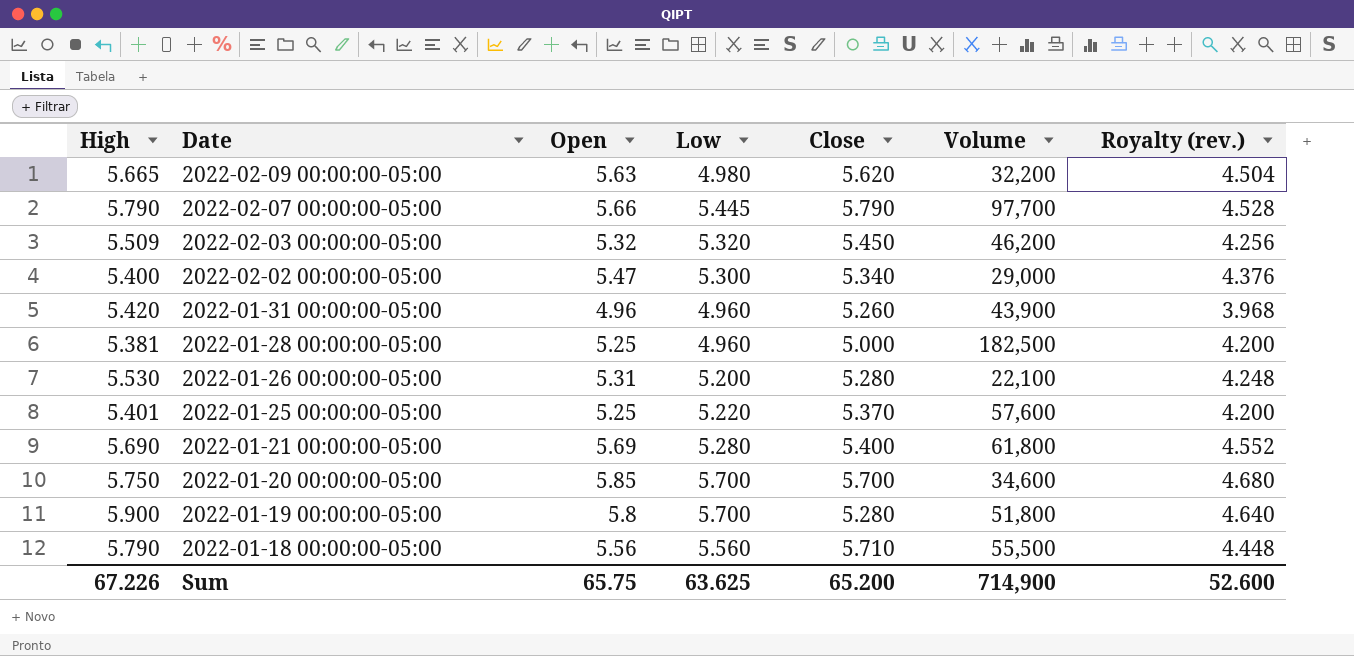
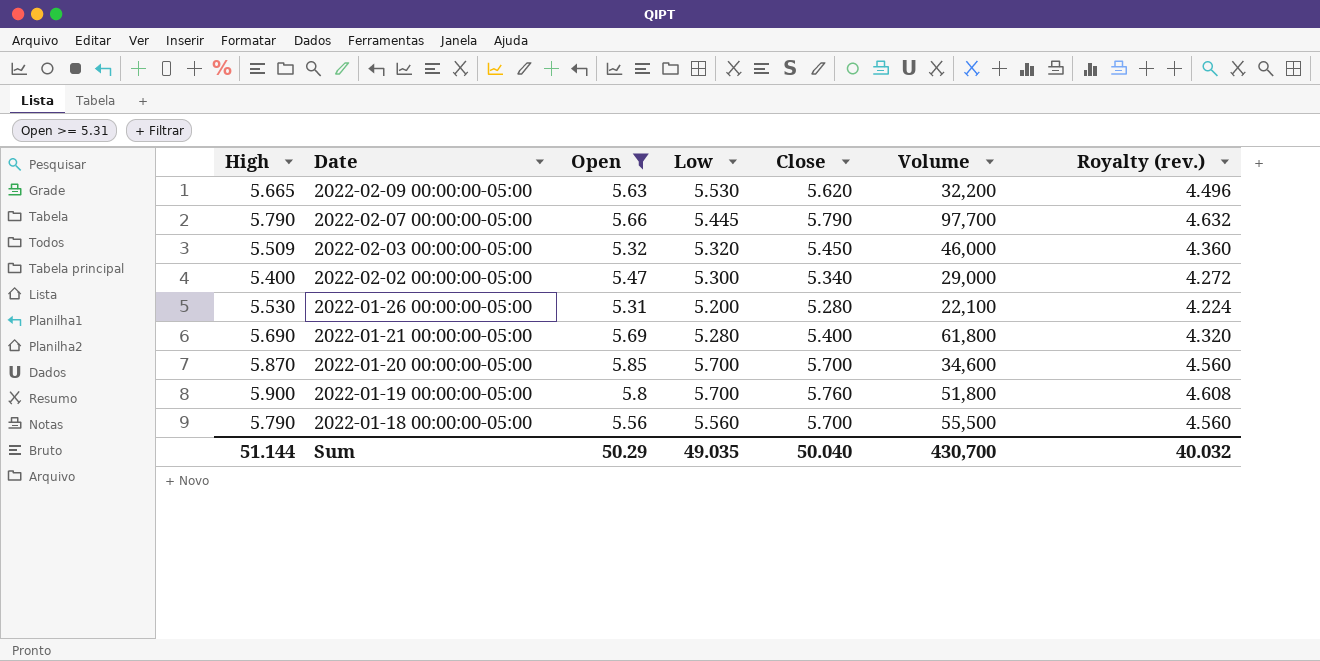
filter: none -> Open >= 5.31
column Royalty (rev.) | formula: [Open] * 0.8 -> [Close] * 0.8
2022-02-09 00:00:00-05:00 | Low: 4.980 -> 5.530
2022-02-03 00:00:00-05:00 | Volume: 46,200 -> 46,000
2022-01-20 00:00:00-05:00 | High: 5.750 -> 5.870
2022-01-19 00:00:00-05:00 | Close: 5.280 -> 5.760
2022-01-18 00:00:00-05:00 | Close: 5.710 -> 5.700
Sum | High: 67.226 -> 51.144
Sum | Open: 65.75 -> 50.29
Sum | Low: 63.625 -> 49.035
Sum | Close: 65.200 -> 50.040
Sum | Volume: 714,900 -> 430,700
Sum | Royalty (rev.): 52.600 -> 40.032

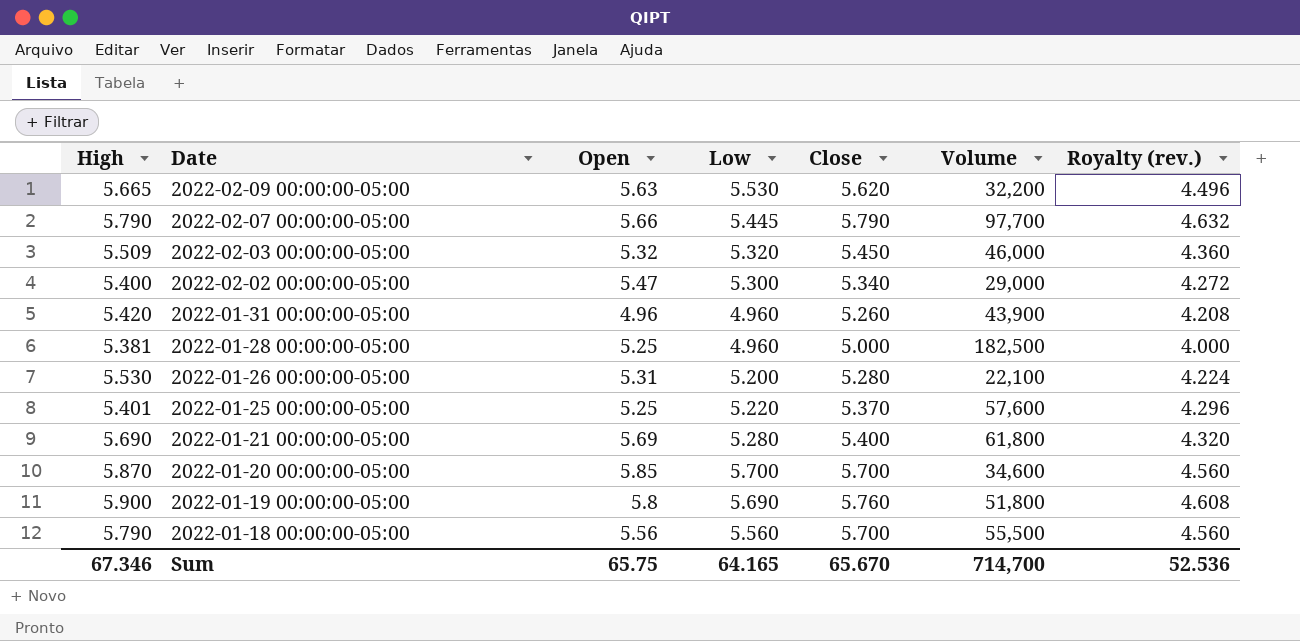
filter: Open >= 5.31 -> none
2022-01-19 00:00:00-05:00 | Low: 5.700 -> 5.690
Sum | High: 51.144 -> 67.346
Sum | Open: 50.29 -> 65.75
Sum | Low: 49.035 -> 64.165
Sum | Close: 50.040 -> 65.670
Sum | Volume: 430,700 -> 714,700
Sum | Royalty (rev.): 40.032 -> 52.536

